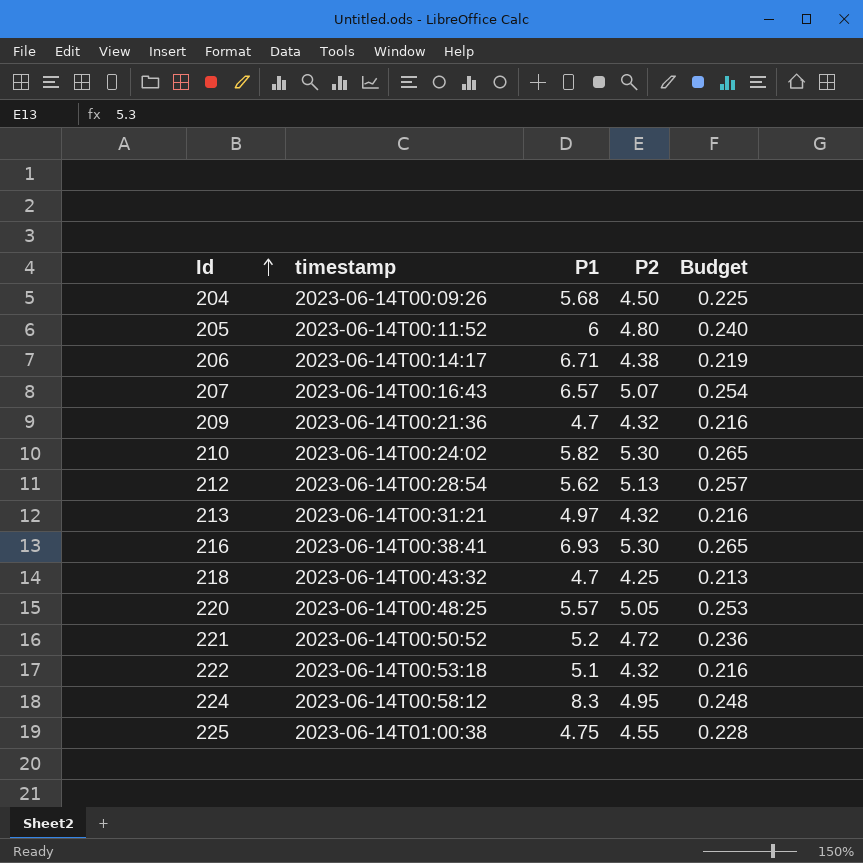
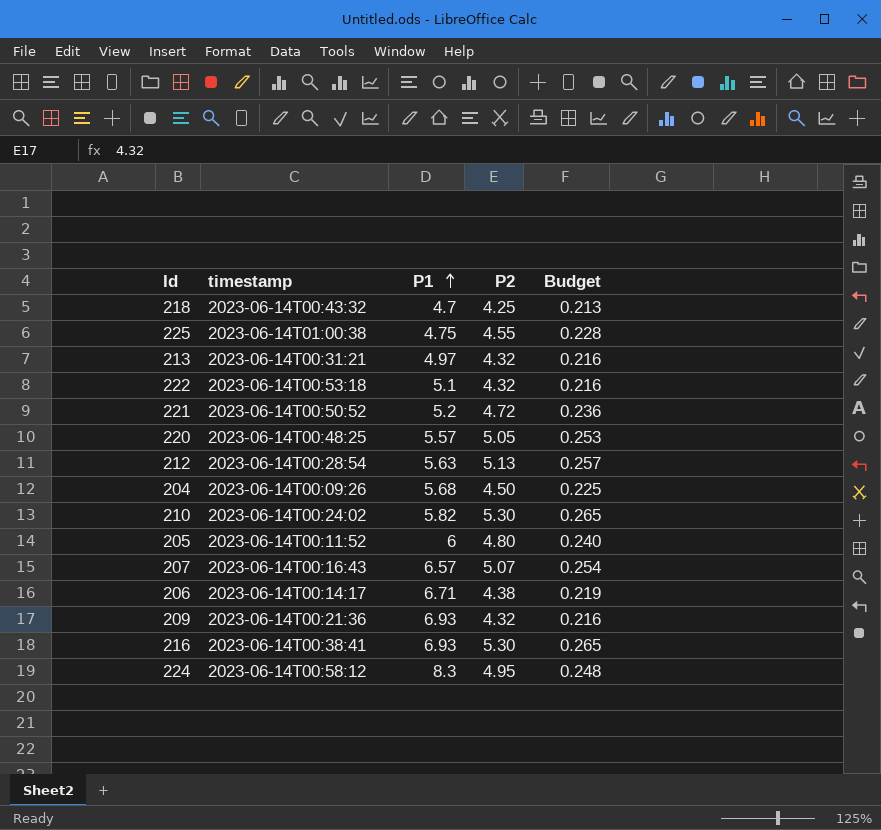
row order: Id ascending -> P1 ascending
212 | P1: 5.62 -> 5.63
209 | P1: 4.7 -> 6.93

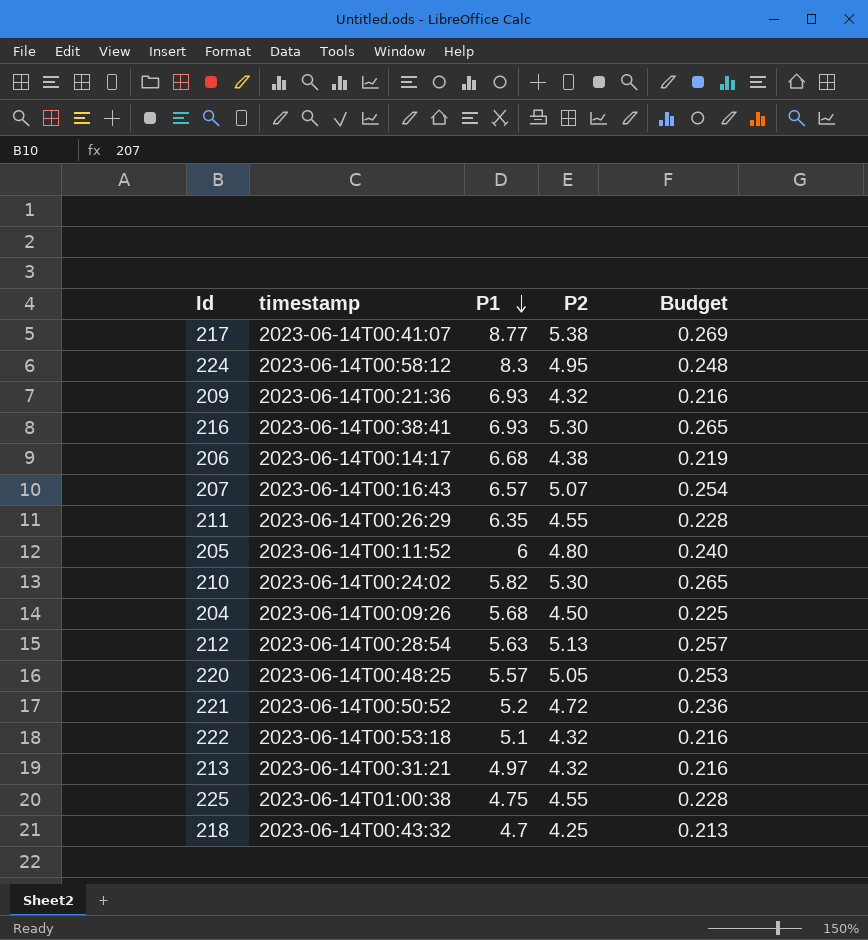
row order: P1 ascending -> P1 descending
row 217: none -> 2023-06-14T00:41:07 | 8.77 | 5.38 | 0.269
206 | P1: 6.71 -> 6.68
row 211: none -> 2023-06-14T00:26:29 | 6.35 | 4.55 | 0.228

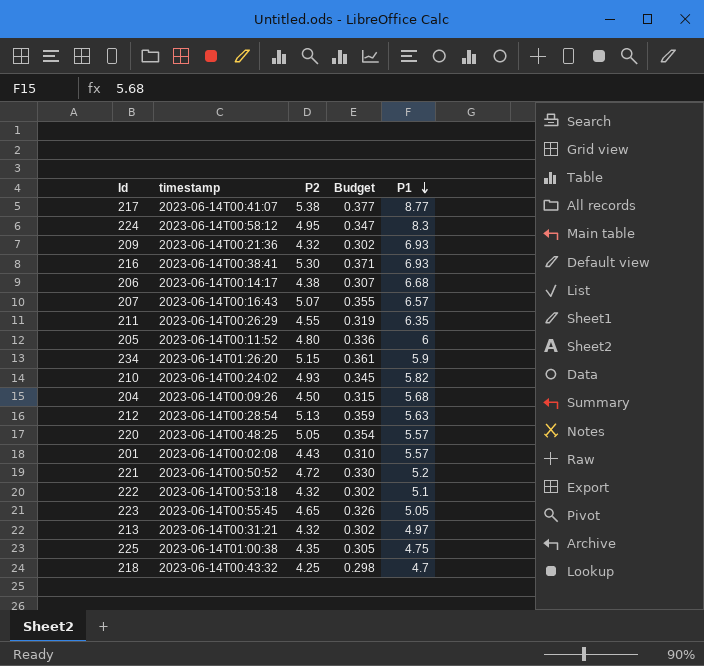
column Budget | formula: [P2] * 0.05 -> [P2] * 0.07
column P1 | position: 3 -> 5
row 234: none -> 2023-06-14T01:26:20 | 5.15 | 0.361 | 5.9
210 | P2: 5.30 -> 4.93
row 201: none -> 2023-06-14T00:02:08 | 4.43 | 0.310 | 5.57
row 223: none -> 2023-06-14T00:55:45 | 4.65 | 0.326 | 5.05
225 | P2: 4.55 -> 4.35

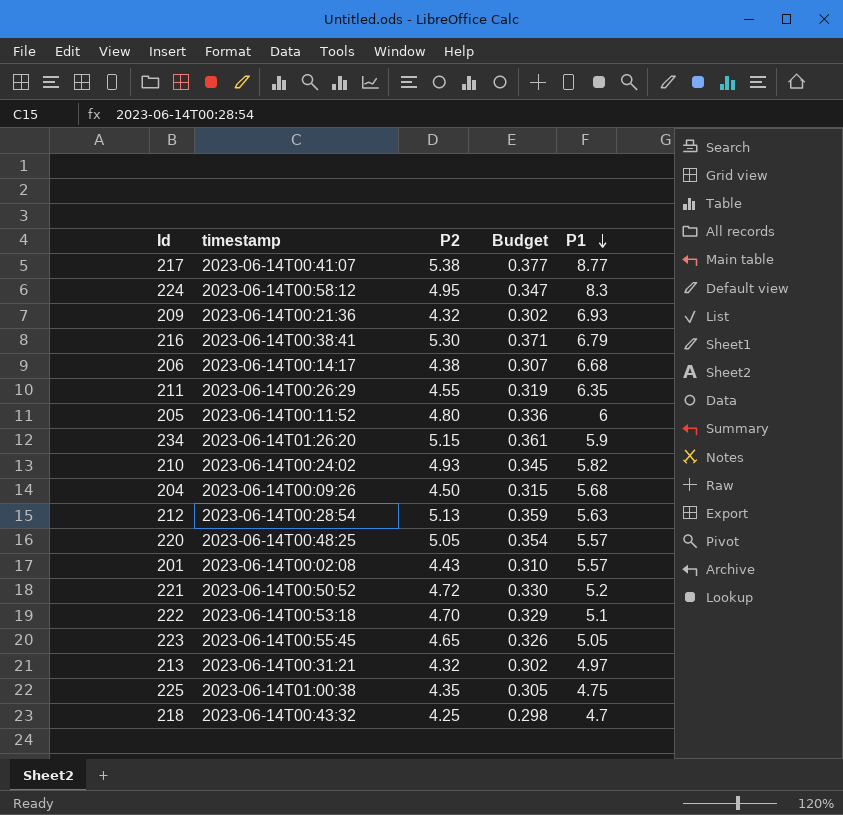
row 207: 2023-06-14T00:16:43 | 5.07 | 0.355 | 6.57 -> none
216 | P1: 6.93 -> 6.79
222 | P2: 4.32 -> 4.70
222 | Budget: 0.302 -> 0.329

